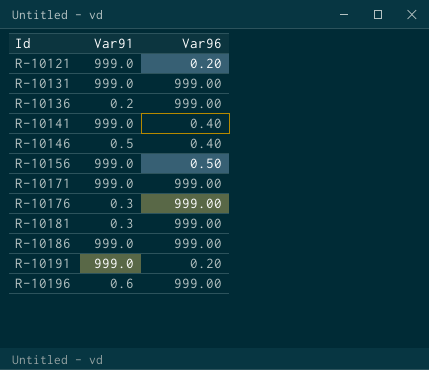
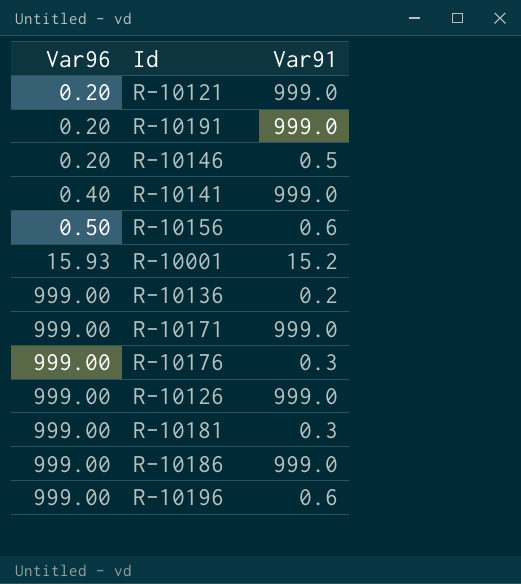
row order: Id ascending -> Var96 ascending
column Var96 | position: 3 -> 1
row R-10131: 999.0 | 999.00 -> none
R-10146 | Var96: 0.40 -> 0.20
R-10156 | Var91: 999.0 -> 0.6
row R-10001: none -> 15.93 | 15.2
row R-10126: none -> 999.00 | 999.0

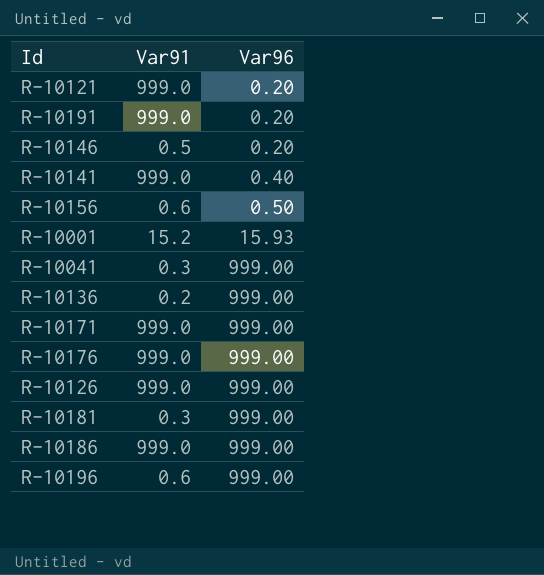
column Var96 | position: 1 -> 3
row R-10041: none -> 0.3 | 999.00
R-10176 | Var91: 0.3 -> 999.0

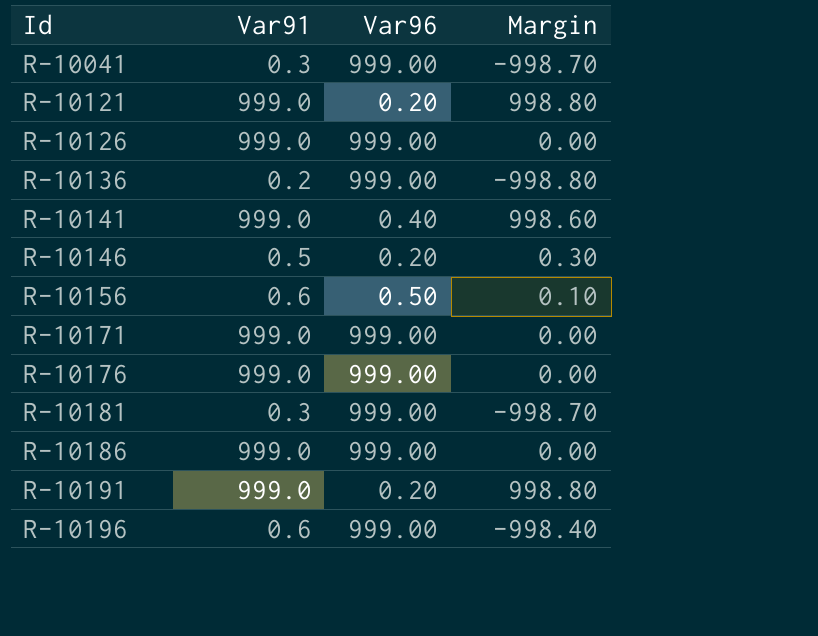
row order: Var96 ascending -> Id ascending
column Margin | formula: none -> [Var91] - [Var96]
row R-10001: 15.2 | 15.93 -> none

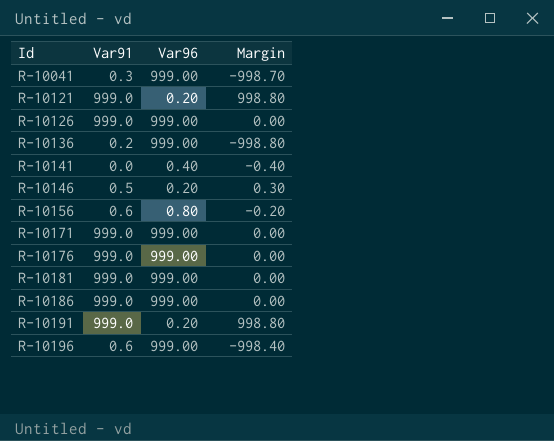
R-10141 | Var91: 999.0 -> 0.0
R-10141 | Margin: 998.60 -> -0.40
R-10156 | Var96: 0.50 -> 0.80
R-10156 | Margin: 0.10 -> -0.20
R-10181 | Var91: 0.3 -> 999.0
R-10181 | Margin: -998.70 -> 0.00

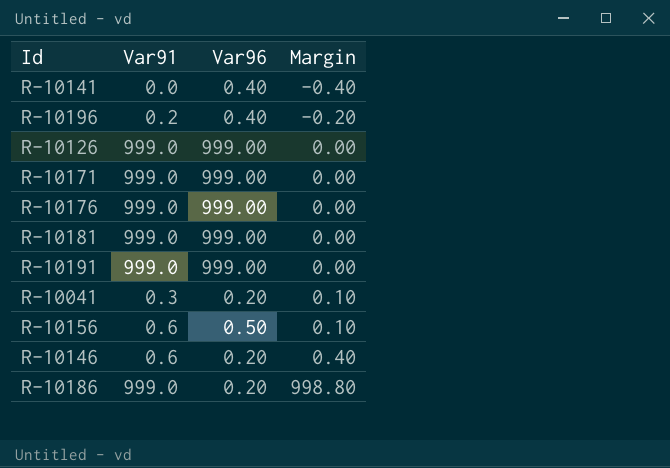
row order: Id ascending -> Margin ascending
row R-10121: 999.0 | 0.20 | 998.80 -> none
row R-10136: 0.2 | 999.00 | -998.80 -> none
R-10196 | Var91: 0.6 -> 0.2
R-10196 | Var96: 999.00 -> 0.40
R-10196 | Margin: -998.40 -> -0.20
R-10191 | Var96: 0.20 -> 999.00
R-10191 | Margin: 998.80 -> 0.00
R-10041 | Var96: 999.00 -> 0.20
R-10041 | Margin: -998.70 -> 0.10
R-10156 | Var96: 0.80 -> 0.50
R-10156 | Margin: -0.20 -> 0.10
R-10146 | Var91: 0.5 -> 0.6
R-10146 | Margin: 0.30 -> 0.40
R-10186 | Var96: 999.00 -> 0.20
R-10186 | Margin: 0.00 -> 998.80

